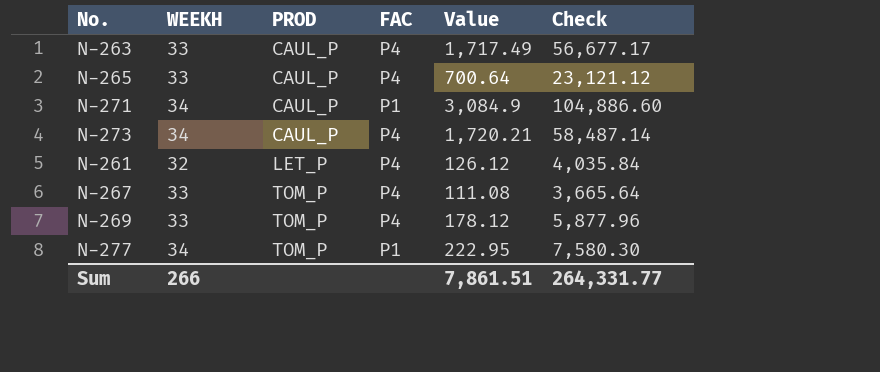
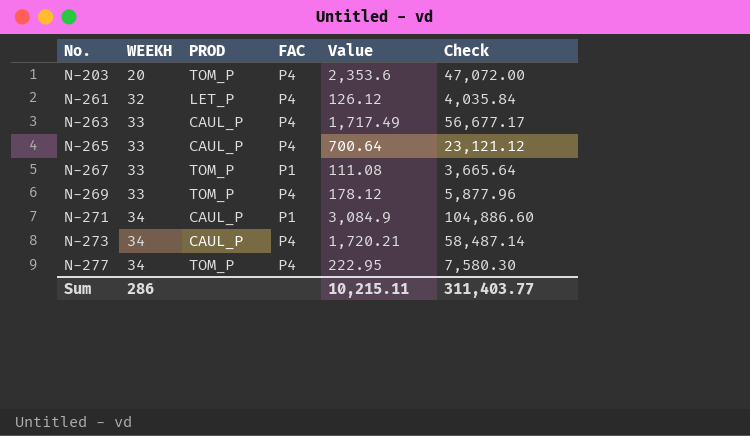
row order: PROD ascending -> No. ascending
row N-203: none -> 20 | TOM_P | P4 | 2,353.6 | 47,072.00
N-267 | FAC: P4 -> P1
N-277 | FAC: P1 -> P4
Sum | WEEKH: 266 -> 286
Sum | Value: 7,861.51 -> 10,215.11
Sum | Check: 264,331.77 -> 311,403.77

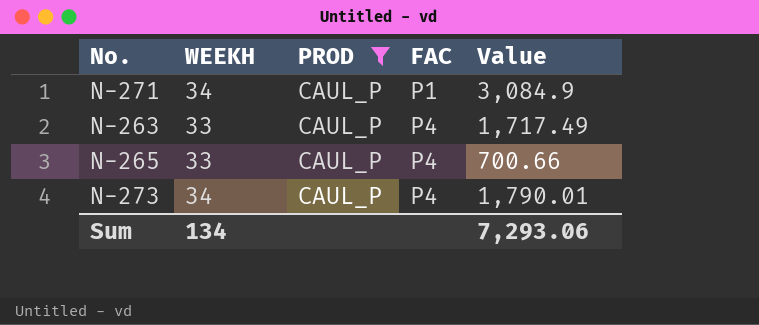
filter: none -> PROD = CAUL_P
row order: No. ascending -> FAC ascending
column Check | formula: [WEEKH] * [Value] -> none
N-265 | Value: 700.64 -> 700.66
N-273 | Value: 1,720.21 -> 1,790.01
Sum | WEEKH: 286 -> 134
Sum | Value: 10,215.11 -> 7,293.06

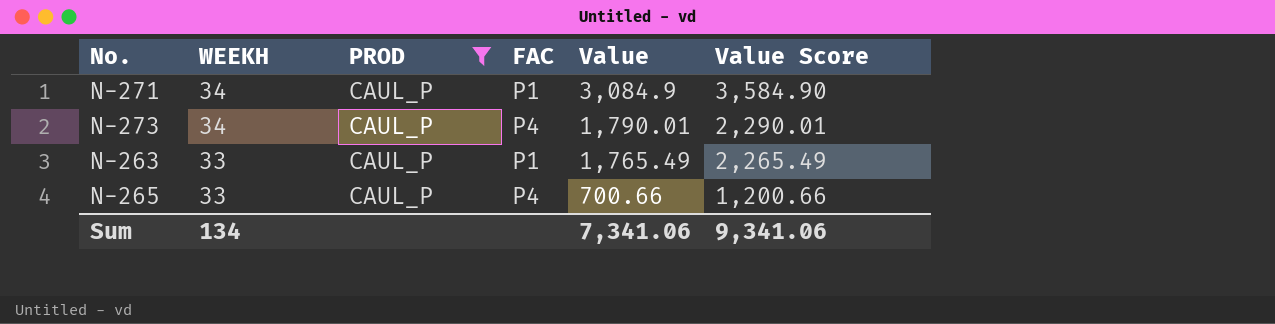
row order: FAC ascending -> WEEKH descending
column Value Score | formula: none -> [Value] + 500
N-263 | FAC: P4 -> P1
N-263 | Value: 1,717.49 -> 1,765.49
Sum | Value: 7,293.06 -> 7,341.06

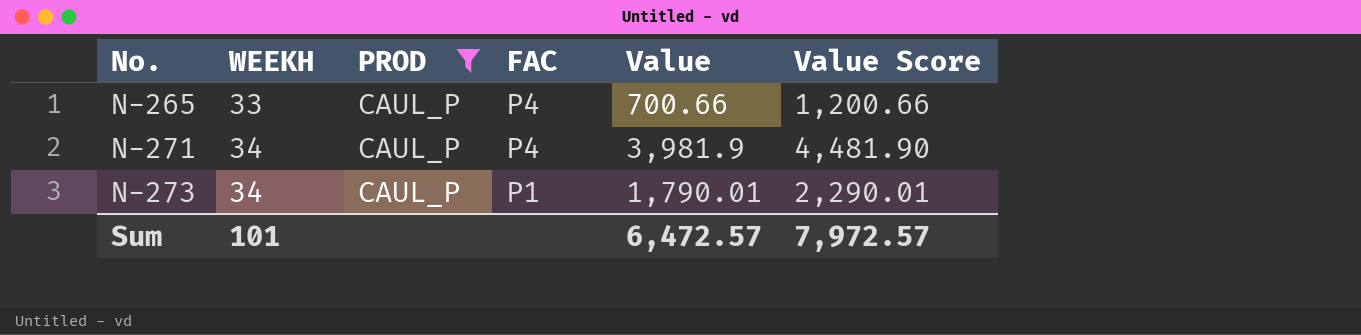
row order: WEEKH descending -> No. ascending
row N-263: 33 | CAUL_P | P1 | 1,765.49 | 2,265.49 -> none
N-271 | FAC: P1 -> P4
N-271 | Value: 3,084.9 -> 3,981.9
N-271 | Value Score: 3,584.90 -> 4,481.90
N-273 | FAC: P4 -> P1
Sum | WEEKH: 134 -> 101
Sum | Value: 7,341.06 -> 6,472.57
Sum | Value Score: 9,341.06 -> 7,972.57

